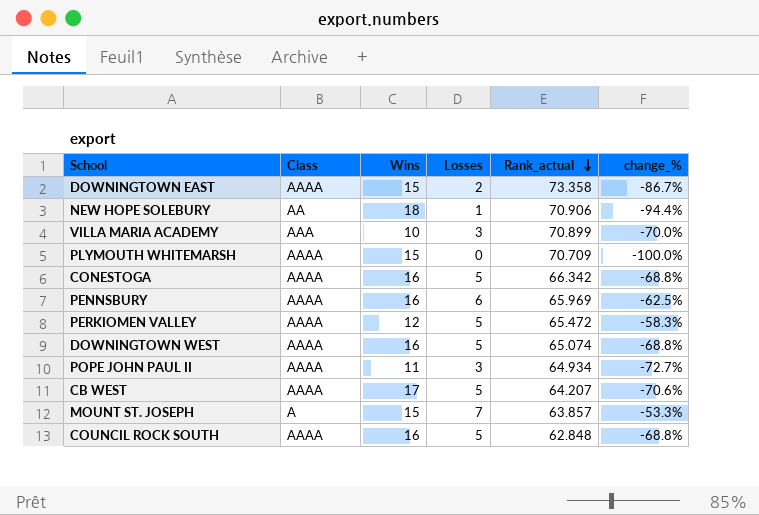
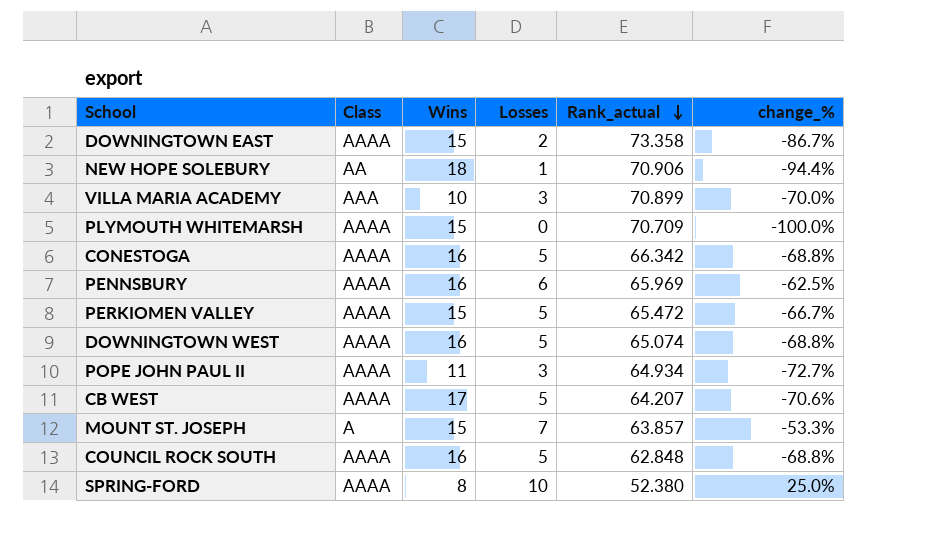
PERKIOMEN VALLEY | Wins: 12 -> 15
PERKIOMEN VALLEY | change_%: -58.3% -> -66.7%
row SPRING-FORD: none -> AAAA | 8 | 10 | 52.380 | 25.0%

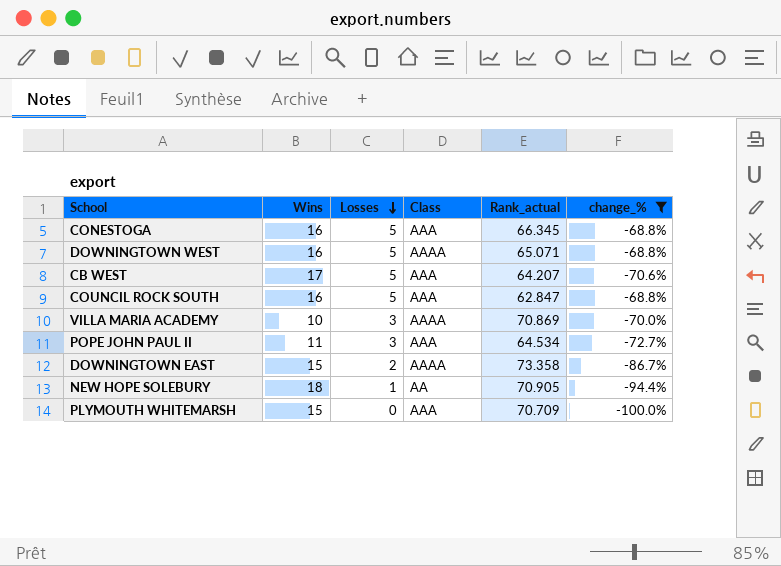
filter: none -> change_% <= -68.8%
row order: Rank_actual descending -> Losses descending
column Class | position: 2 -> 4
CONESTOGA | Class: AAAA -> AAA
CONESTOGA | Rank_actual: 66.342 -> 66.345
DOWNINGTOWN WEST | Rank_actual: 65.074 -> 65.071
CB WEST | Class: AAAA -> AAA
COUNCIL ROCK SOUTH | Class: AAAA -> AAA
COUNCIL ROCK SOUTH | Rank_actual: 62.848 -> 62.847
VILLA MARIA ACADEMY | Class: AAA -> AAAA
VILLA MARIA ACADEMY | Rank_actual: 70.899 -> 70.869
POPE JOHN PAUL II | Class: AAAA -> AAA
POPE JOHN PAUL II | Rank_actual: 64.934 -> 64.534
NEW HOPE SOLEBURY | Rank_actual: 70.906 -> 70.905
PLYMOUTH WHITEMARSH | Class: AAAA -> AAA

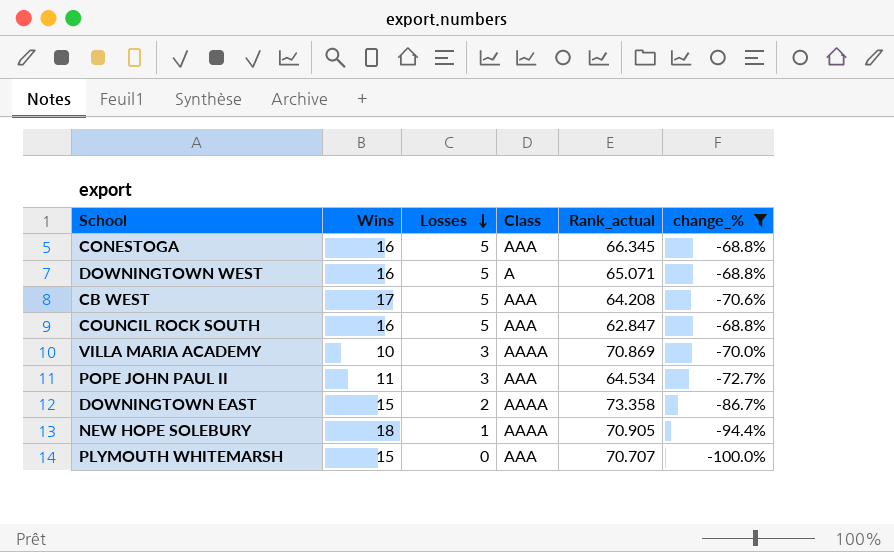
DOWNINGTOWN WEST | Class: AAAA -> A
CB WEST | Rank_actual: 64.207 -> 64.208
NEW HOPE SOLEBURY | Class: AA -> AAAA
PLYMOUTH WHITEMARSH | Rank_actual: 70.709 -> 70.707

